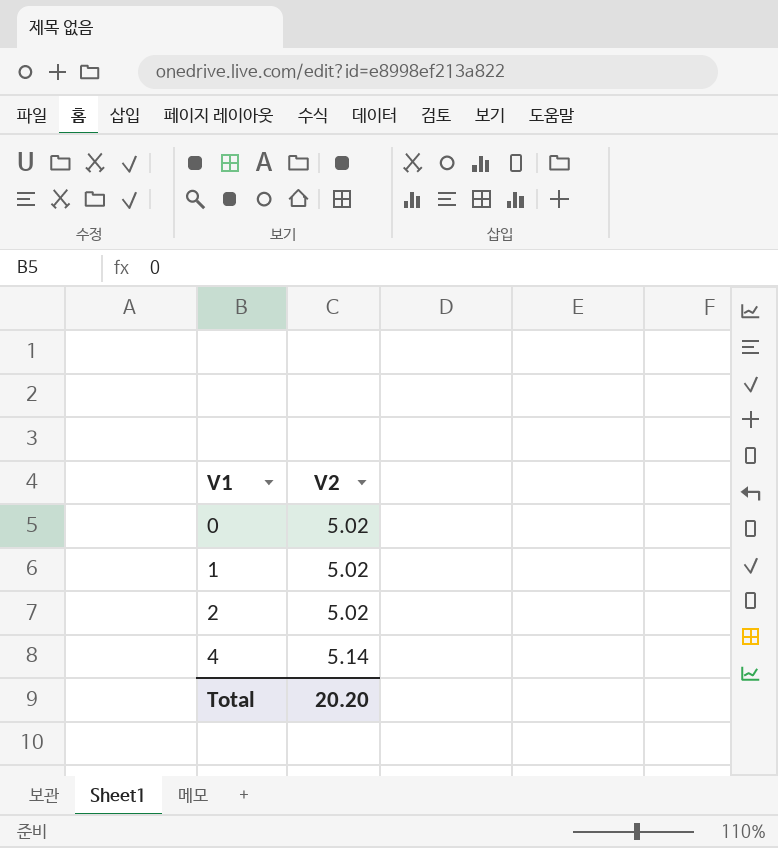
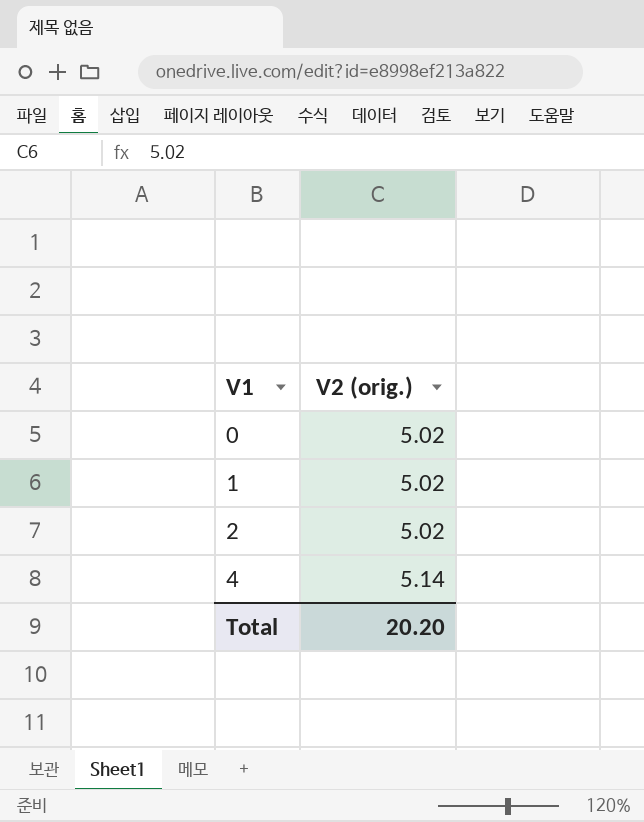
column name: V2 -> V2 (orig.)

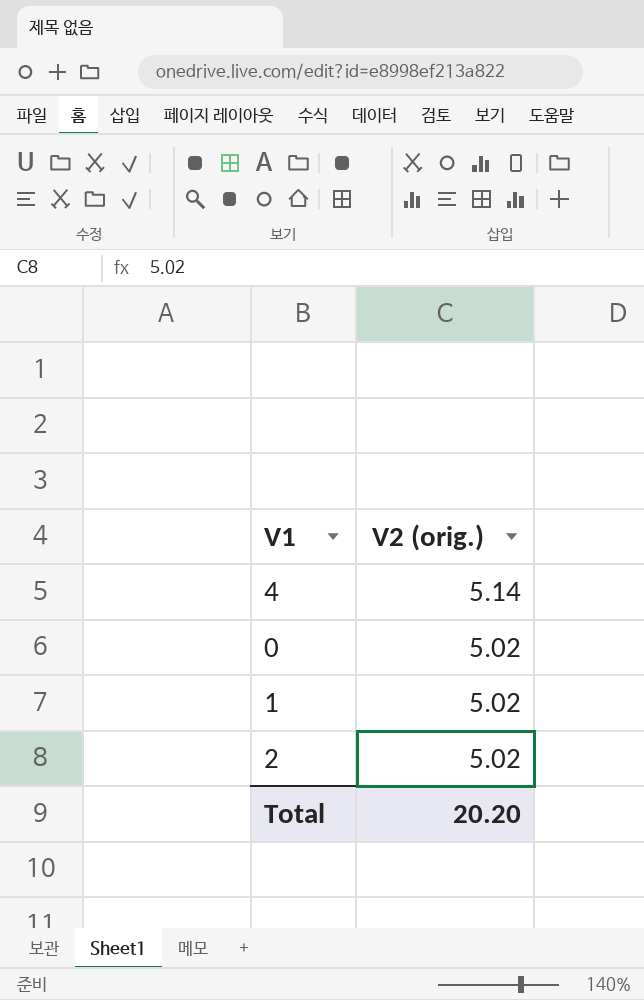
row order: V1 ascending -> V2 (orig.) descending

